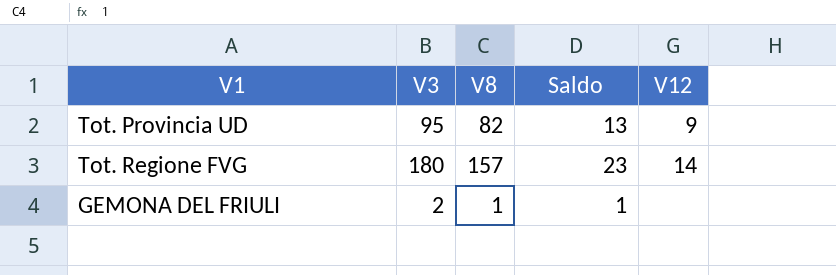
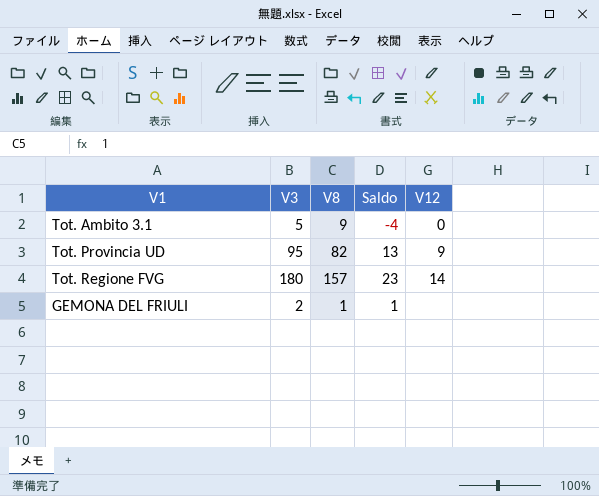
row Tot. Ambito 3.1: none -> 5 | 9 | -4 | 0

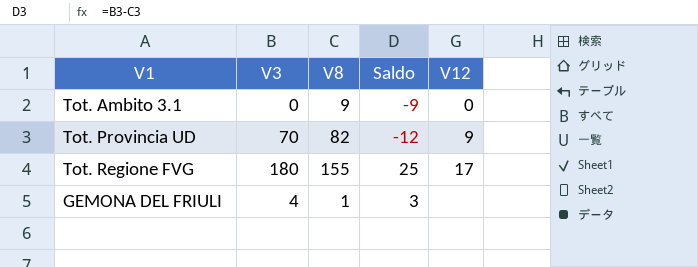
Tot. Ambito 3.1 | V3: 5 -> 0
Tot. Ambito 3.1 | Saldo: -4 -> -9
Tot. Provincia UD | V3: 95 -> 70
Tot. Provincia UD | Saldo: 13 -> -12
Tot. Regione FVG | V8: 157 -> 155
Tot. Regione FVG | Saldo: 23 -> 25
Tot. Regione FVG | V12: 14 -> 17
GEMONA DEL FRIULI | V3: 2 -> 4
GEMONA DEL FRIULI | Saldo: 1 -> 3

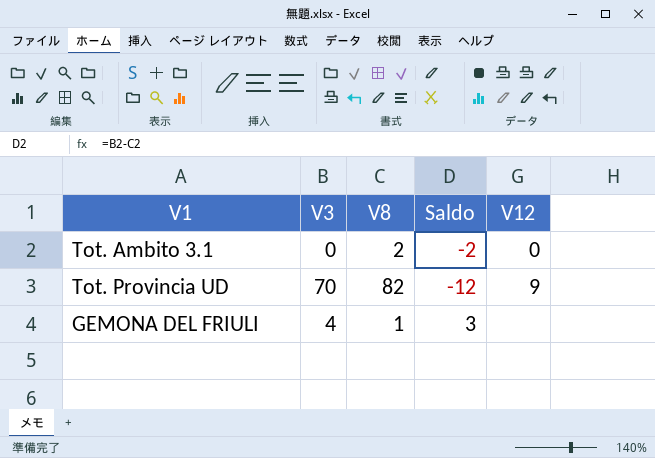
row Tot. Regione FVG: 180 | 155 | 25 | 17 -> none
Tot. Ambito 3.1 | V8: 9 -> 2
Tot. Ambito 3.1 | Saldo: -9 -> -2

